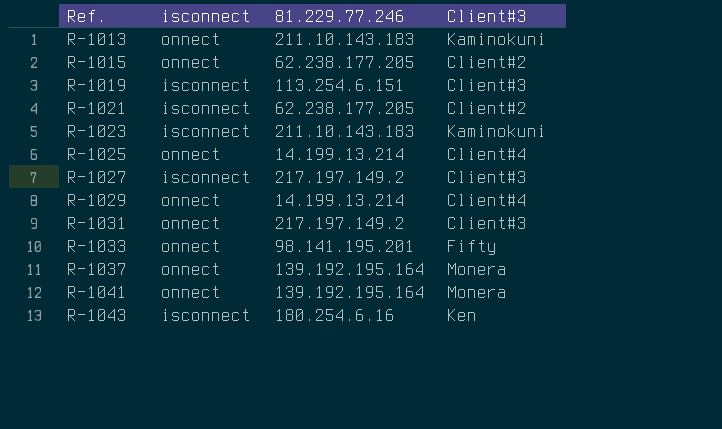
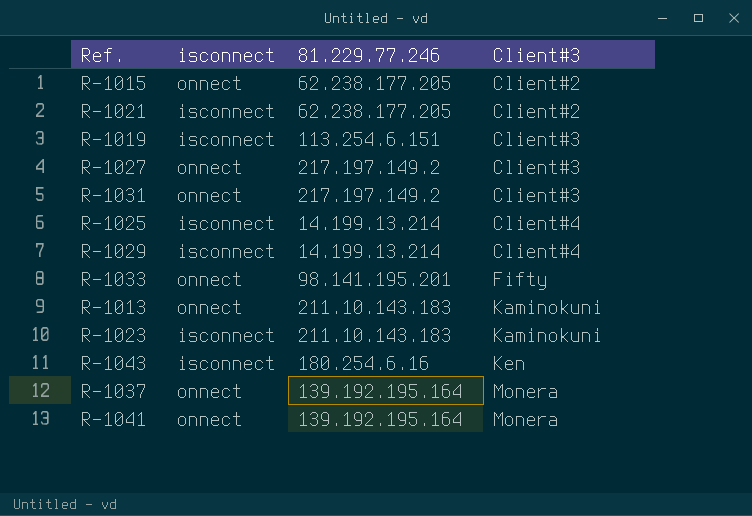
row order: Ref. ascending -> Client#3 ascending
R-1027 | isconnect: isconnect -> onnect
R-1025 | isconnect: onnect -> isconnect
R-1029 | isconnect: onnect -> isconnect

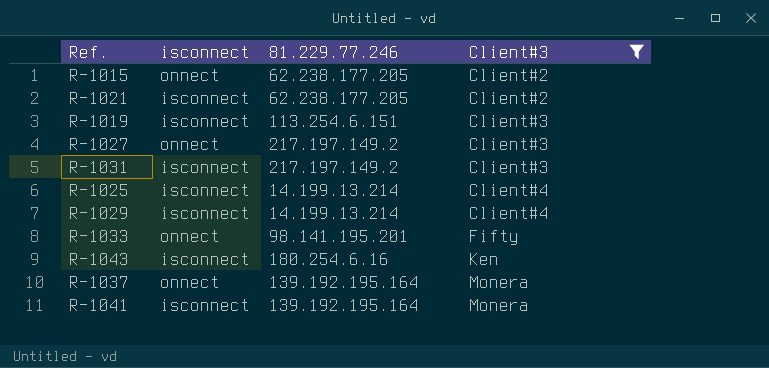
filter: none -> Client#3 != Kaminokuni
R-1031 | isconnect: onnect -> isconnect
R-1041 | isconnect: onnect -> isconnect

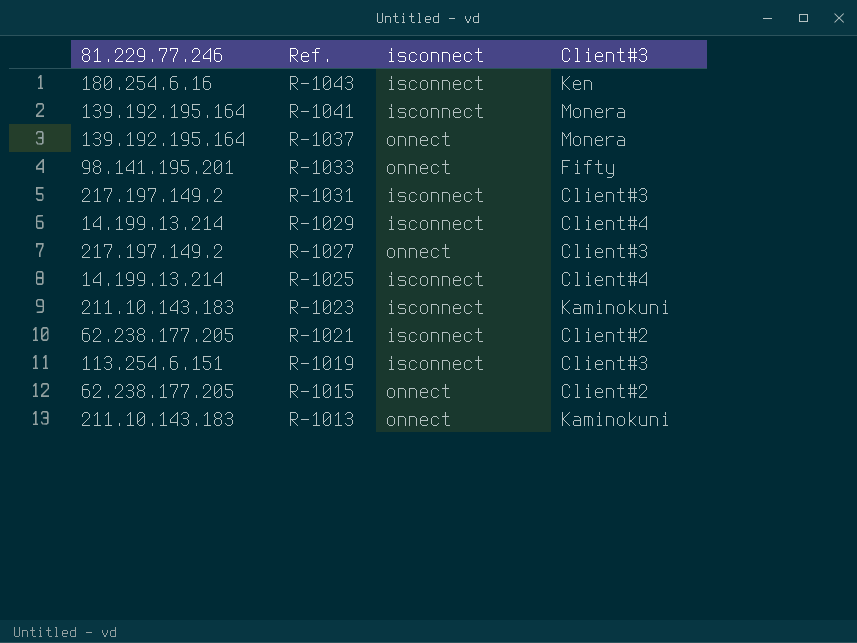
filter: Client#3 != Kaminokuni -> none
row order: Client#3 ascending -> Ref. descending
column 81.229.77.246 | position: 3 -> 1

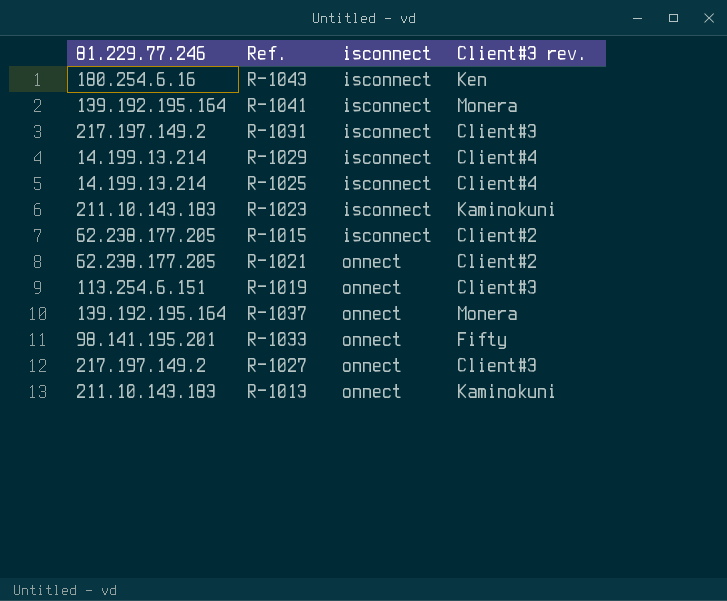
row order: Ref. descending -> isconnect ascending
column name: Client#3 -> Client#3 rev.
R-1015 | isconnect: onnect -> isconnect
R-1021 | isconnect: isconnect -> onnect
R-1019 | isconnect: isconnect -> onnect

